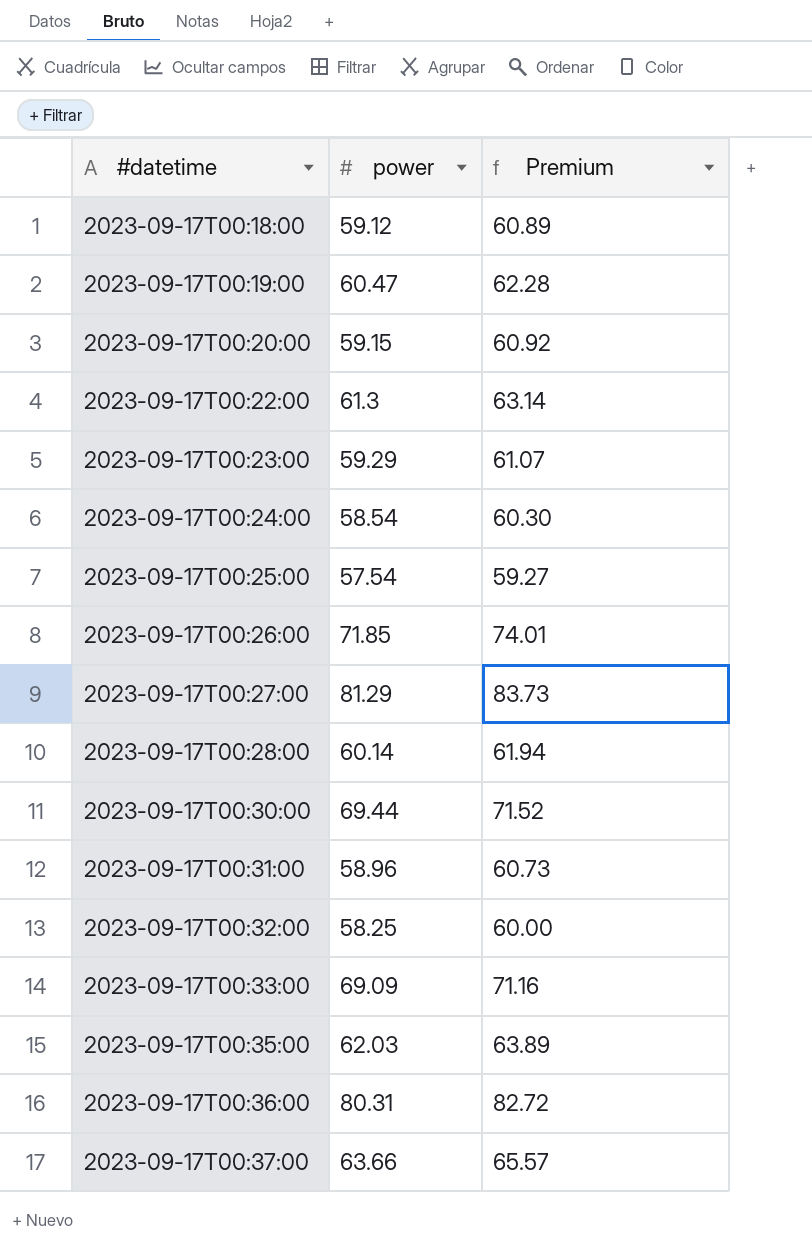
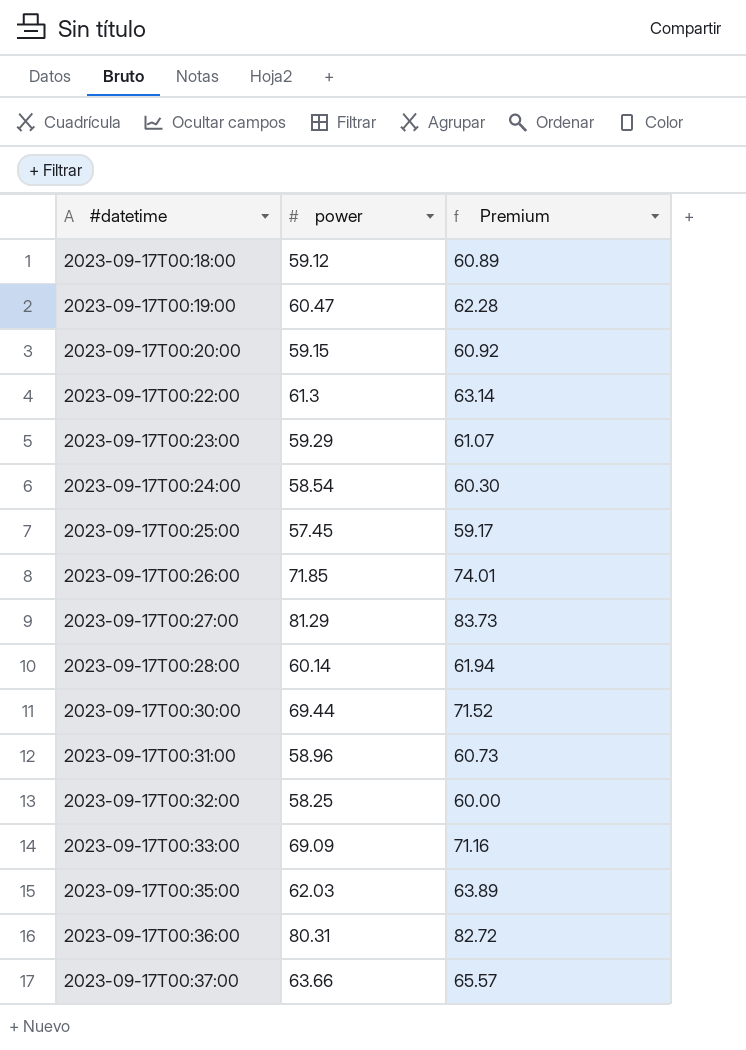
2023-09-17T00:25:00 | power: 57.54 -> 57.45
2023-09-17T00:25:00 | Premium: 59.27 -> 59.17

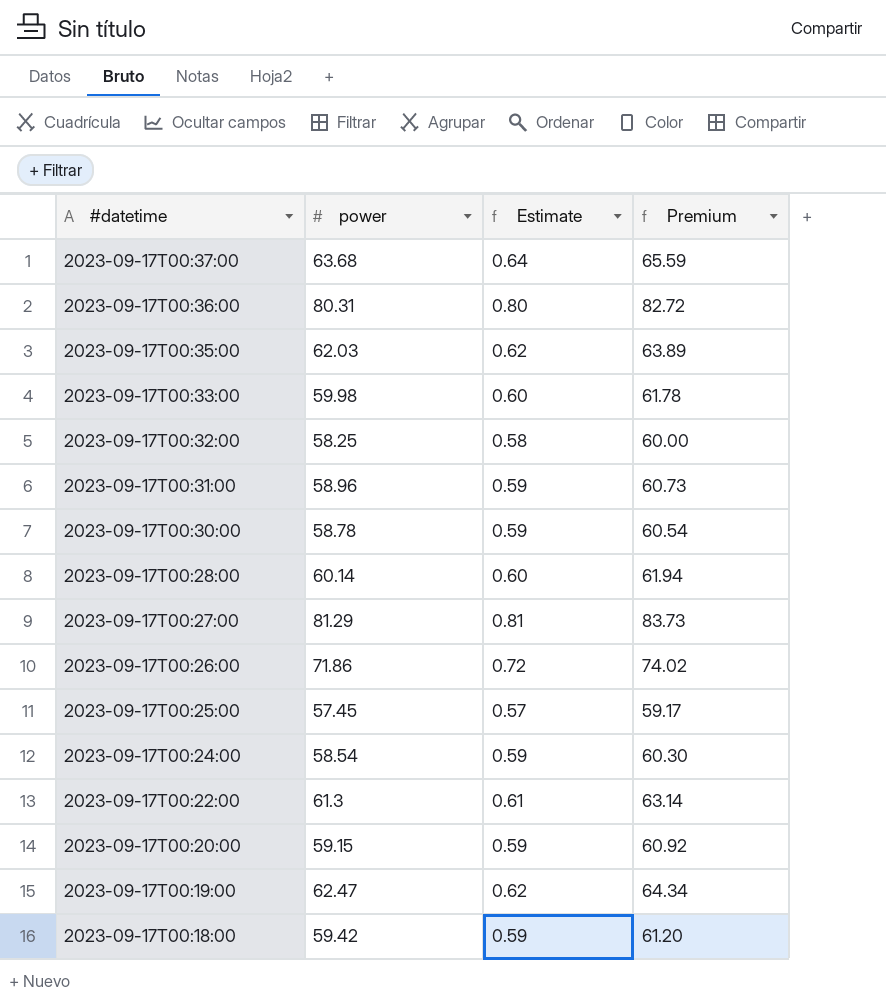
row order: #datetime ascending -> #datetime descending
column Estimate | formula: none -> [power] * 0.01
row 2023-09-17T00:23:00: 59.29 | 61.07 -> none
2023-09-17T00:37:00 | power: 63.66 -> 63.68
2023-09-17T00:37:00 | Premium: 65.57 -> 65.59
2023-09-17T00:33:00 | power: 69.09 -> 59.98
2023-09-17T00:33:00 | Premium: 71.16 -> 61.78
2023-09-17T00:30:00 | power: 69.44 -> 58.78
2023-09-17T00:30:00 | Premium: 71.52 -> 60.54
2023-09-17T00:26:00 | power: 71.85 -> 71.86
2023-09-17T00:26:00 | Premium: 74.01 -> 74.02
2023-09-17T00:19:00 | power: 60.47 -> 62.47
2023-09-17T00:19:00 | Premium: 62.28 -> 64.34
2023-09-17T00:18:00 | power: 59.12 -> 59.42
2023-09-17T00:18:00 | Premium: 60.89 -> 61.20

